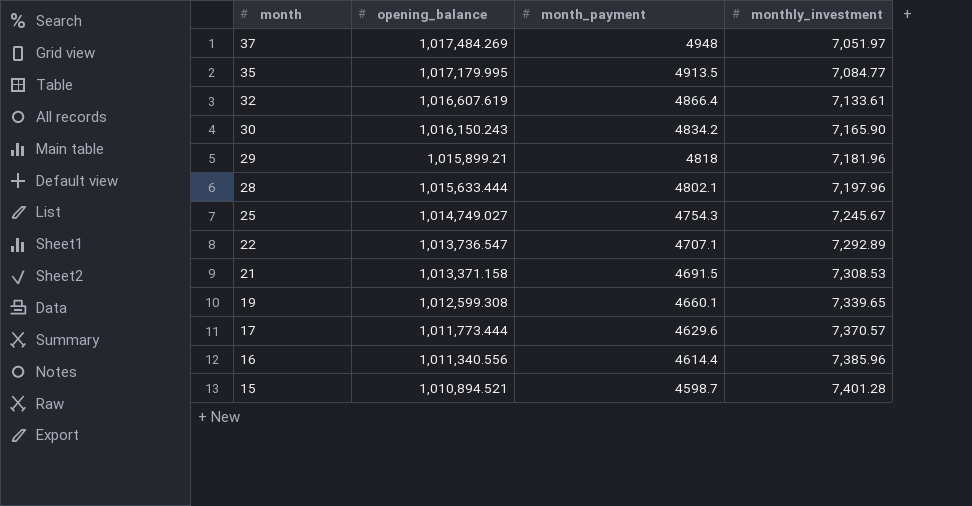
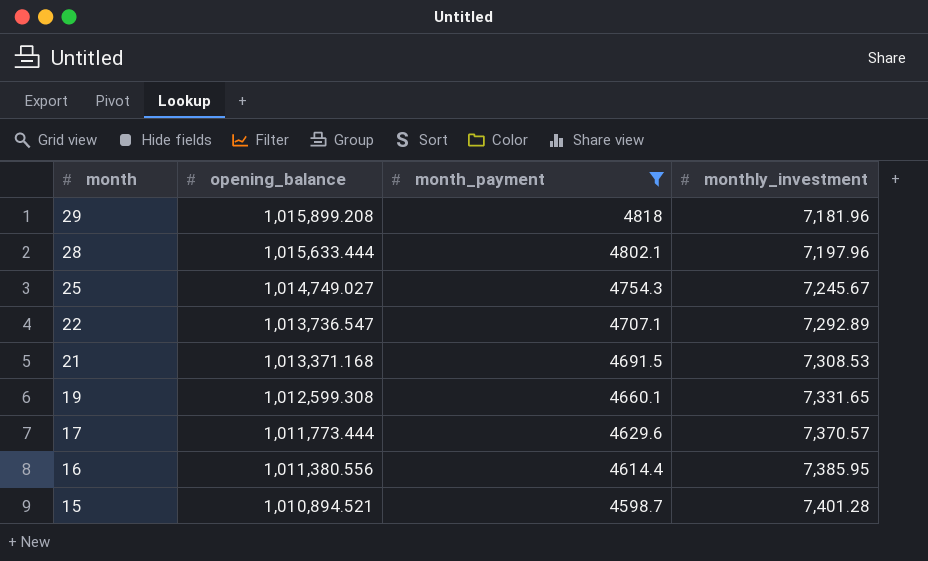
filter: none -> month_payment <= 4818
29 | opening_balance: 1,015,899.21 -> 1,015,899.208
21 | opening_balance: 1,013,371.158 -> 1,013,371.168
19 | monthly_investment: 7,339.65 -> 7,331.65
16 | opening_balance: 1,011,340.556 -> 1,011,380.556
16 | monthly_investment: 7,385.96 -> 7,385.95

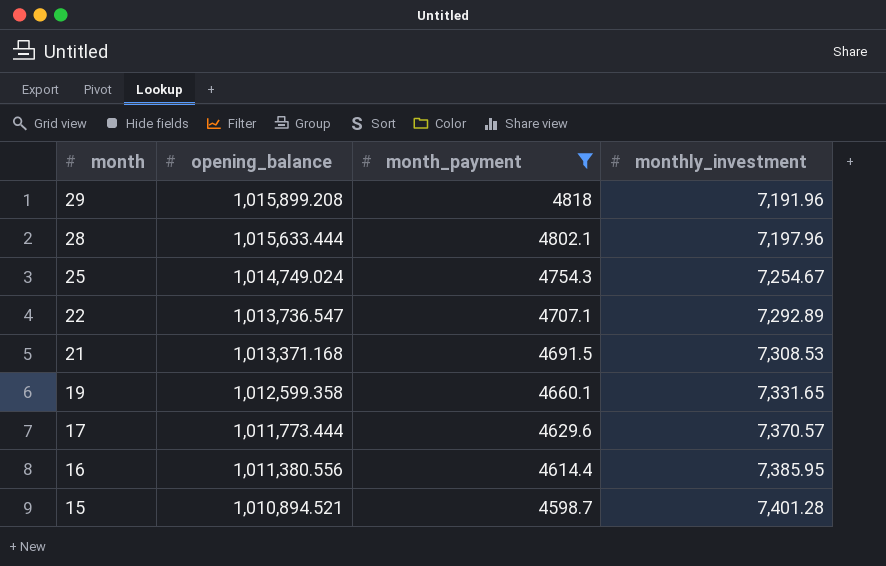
29 | monthly_investment: 7,181.96 -> 7,191.96
25 | opening_balance: 1,014,749.027 -> 1,014,749.024
25 | monthly_investment: 7,245.67 -> 7,254.67
19 | opening_balance: 1,012,599.308 -> 1,012,599.358

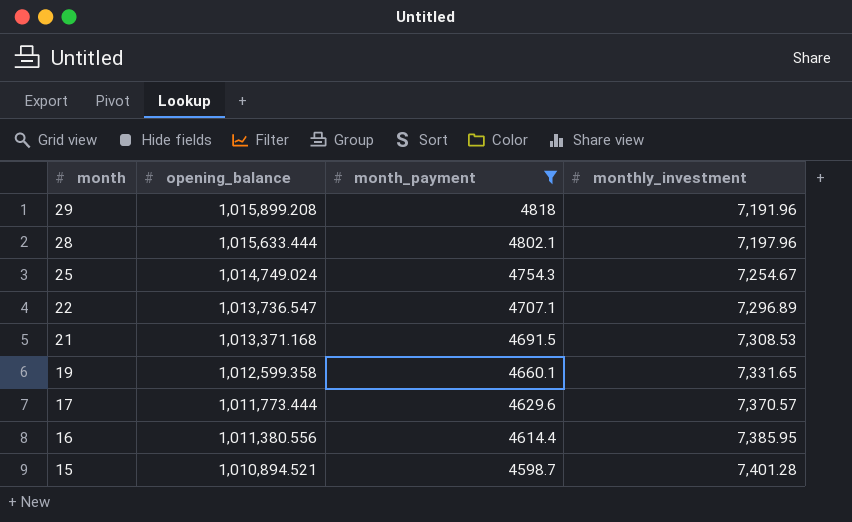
22 | monthly_investment: 7,292.89 -> 7,296.89

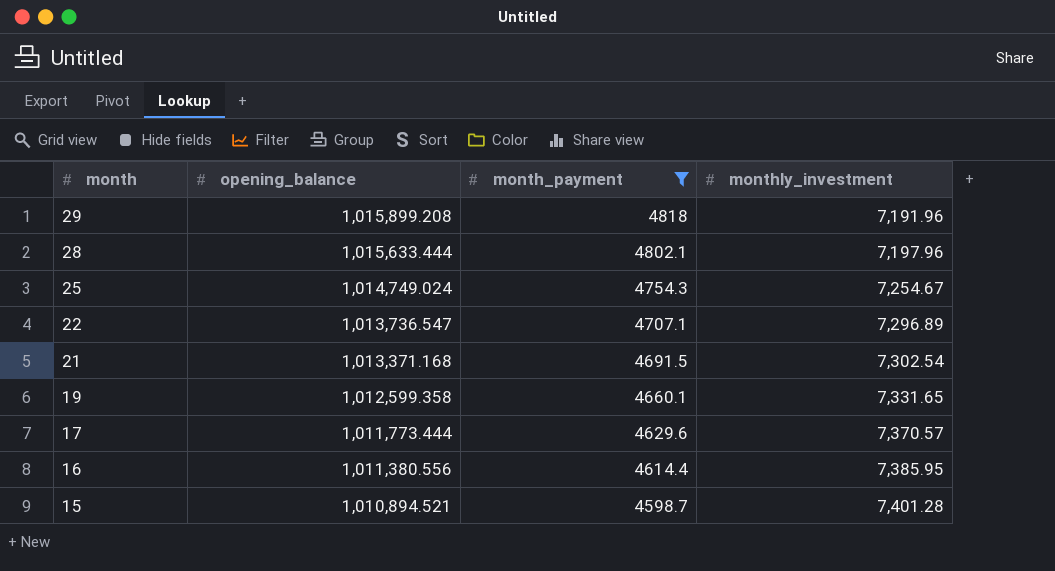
21 | monthly_investment: 7,308.53 -> 7,302.54

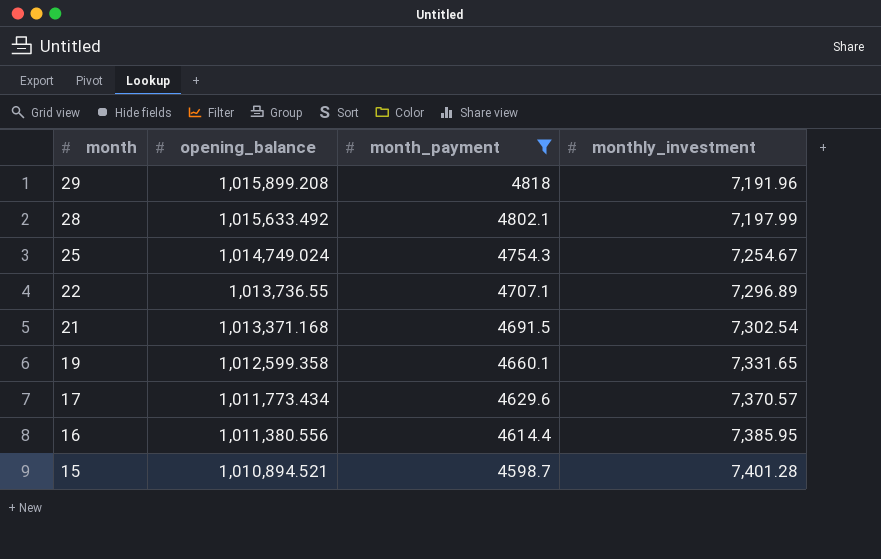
28 | opening_balance: 1,015,633.444 -> 1,015,633.492
28 | monthly_investment: 7,197.96 -> 7,197.99
22 | opening_balance: 1,013,736.547 -> 1,013,736.55
17 | opening_balance: 1,011,773.444 -> 1,011,773.434

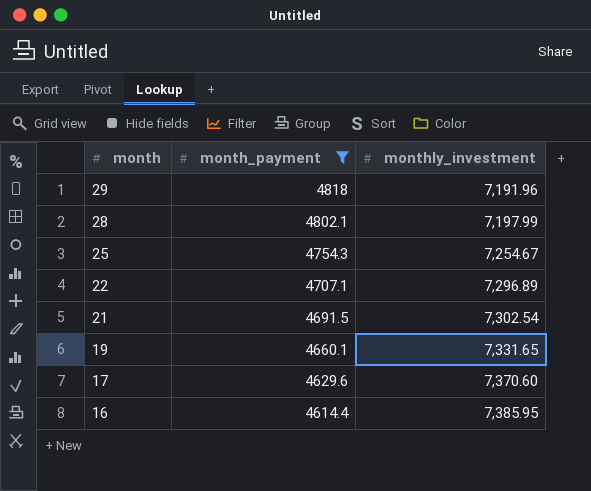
column opening_balance | position: 2 -> none
row 15: 1,010,894.521 | 4598.7 | 7,401.28 -> none
17 | monthly_investment: 7,370.57 -> 7,370.60

